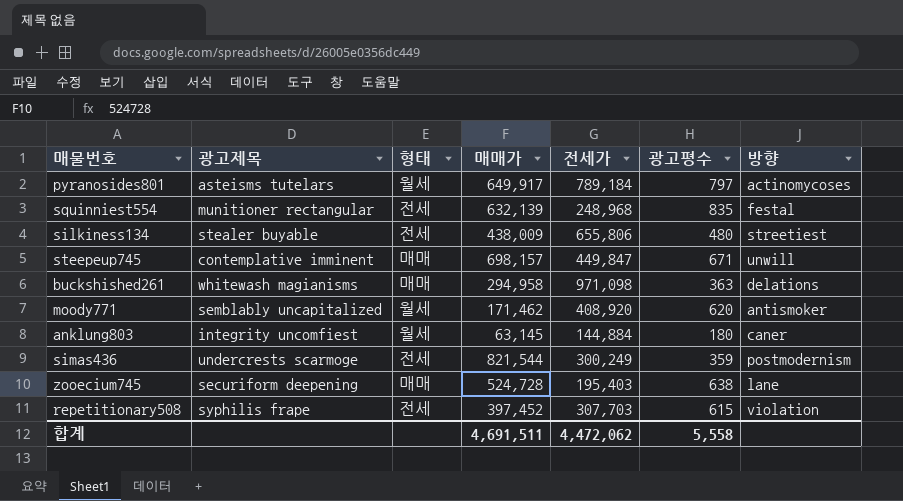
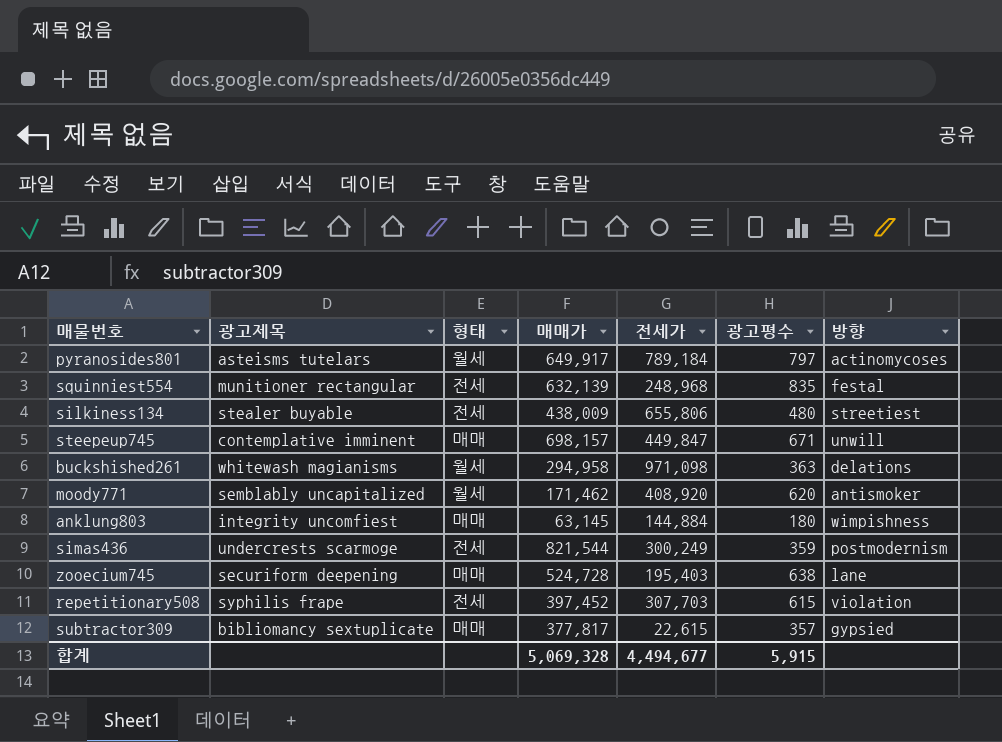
buckshished261 | 형태: 매매 -> 월세
anklung803 | 형태: 월세 -> 매매
anklung803 | 방향: caner -> wimpishness
row subtractor309: none -> bibliomancy sextuplicate | 매매 | 377,817 | 22,615 | 357 | gypsied
합계 | 매매가: 4,691,511 -> 5,069,328
합계 | 전세가: 4,472,062 -> 4,494,677
합계 | 광고평수: 5,558 -> 5,915

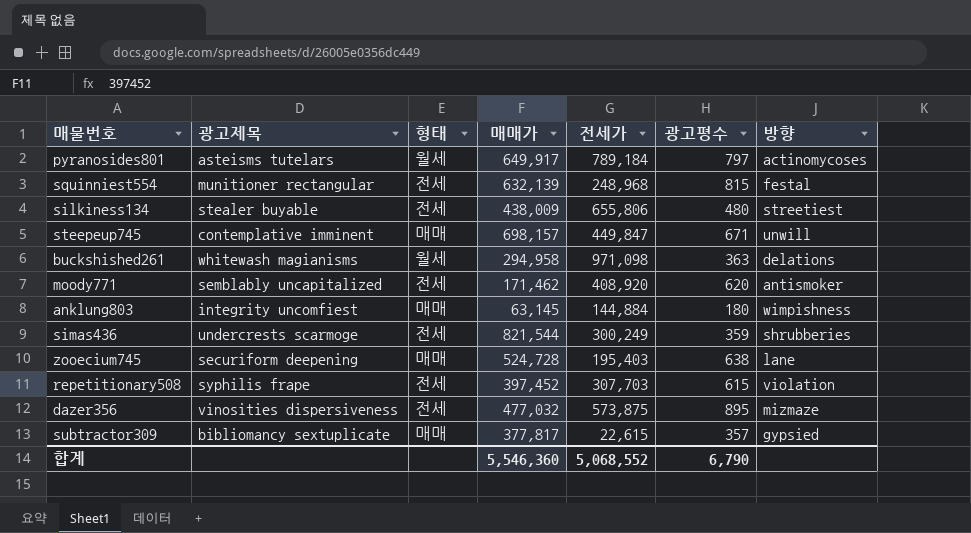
squinniest554 | 광고평수: 835 -> 815
moody771 | 형태: 월세 -> 전세
simas436 | 방향: postmodernism -> shrubberies
row dazer356: none -> vinosities dispersiveness | 전세 | 477,032 | 573,875 | 895 | mizmaze
합계 | 매매가: 5,069,328 -> 5,546,360
합계 | 전세가: 4,494,677 -> 5,068,552
합계 | 광고평수: 5,915 -> 6,790

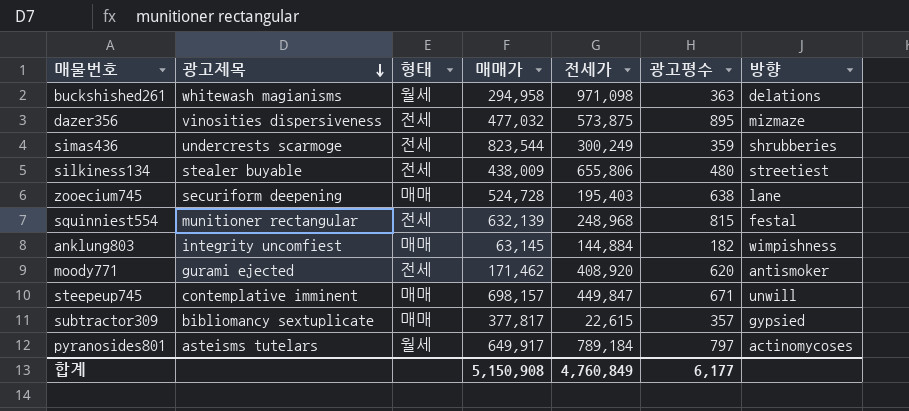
row order: none -> 광고제목 descending
row repetitionary508: syphilis frape | 전세 | 397,452 | 307,703 | 615 | violation -> none
simas436 | 매매가: 821,544 -> 823,544
anklung803 | 광고평수: 180 -> 182
moody771 | 광고제목: semblably uncapitalized -> gurami ejected
합계 | 매매가: 5,546,360 -> 5,150,908
합계 | 전세가: 5,068,552 -> 4,760,849
합계 | 광고평수: 6,790 -> 6,177

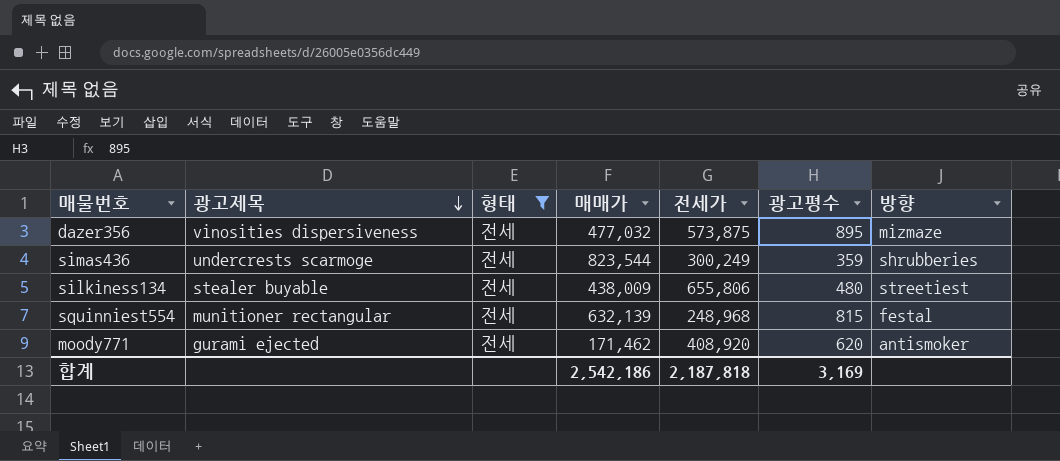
filter: none -> 형태 = 전세
합계 | 매매가: 5,150,908 -> 2,542,186
합계 | 전세가: 4,760,849 -> 2,187,818
합계 | 광고평수: 6,177 -> 3,169

